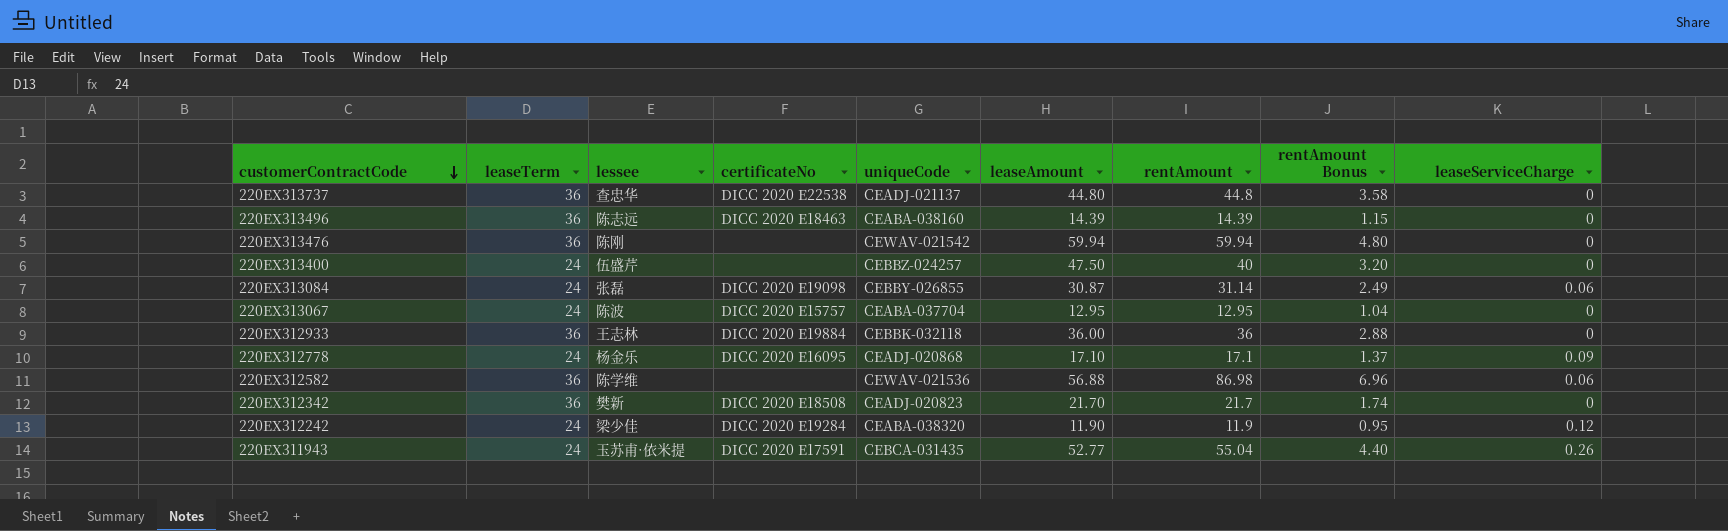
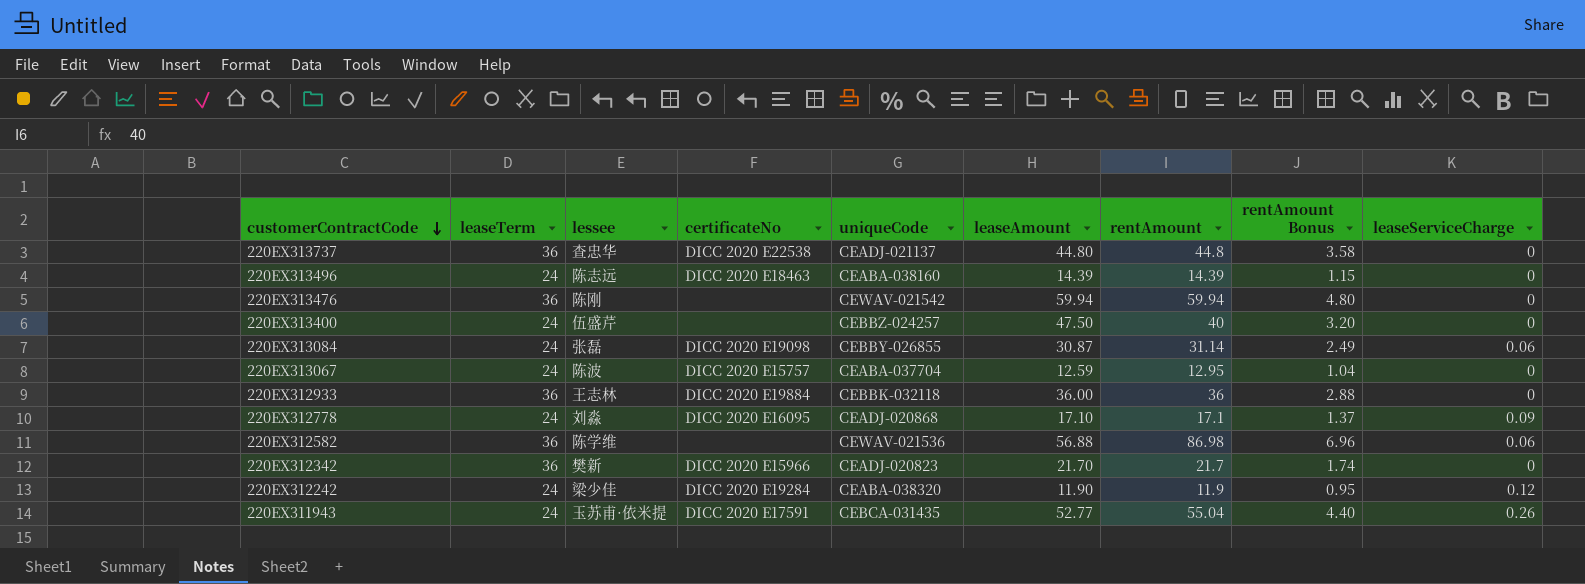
220EX313496 | leaseTerm: 36 -> 24
220EX313067 | leaseAmount: 12.95 -> 12.59
220EX312778 | lessee: 杨金乐 -> 刘淼
220EX312342 | certificateNo: DICC 2020 E18508 -> DICC 2020 E15966

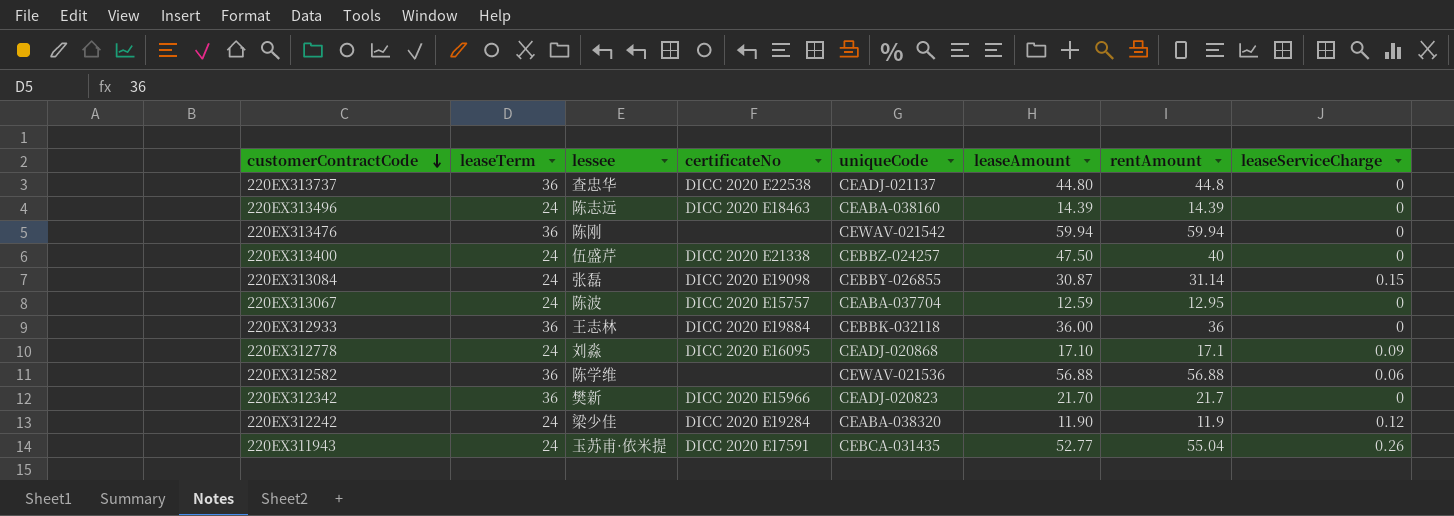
column rentAmount Bonus | formula: [rentAmount] * 0.08 -> none
220EX313400 | certificateNo: none -> DICC 2020 E21338
220EX313084 | leaseServiceCharge: 0.06 -> 0.15
220EX312582 | rentAmount: 86.98 -> 56.88

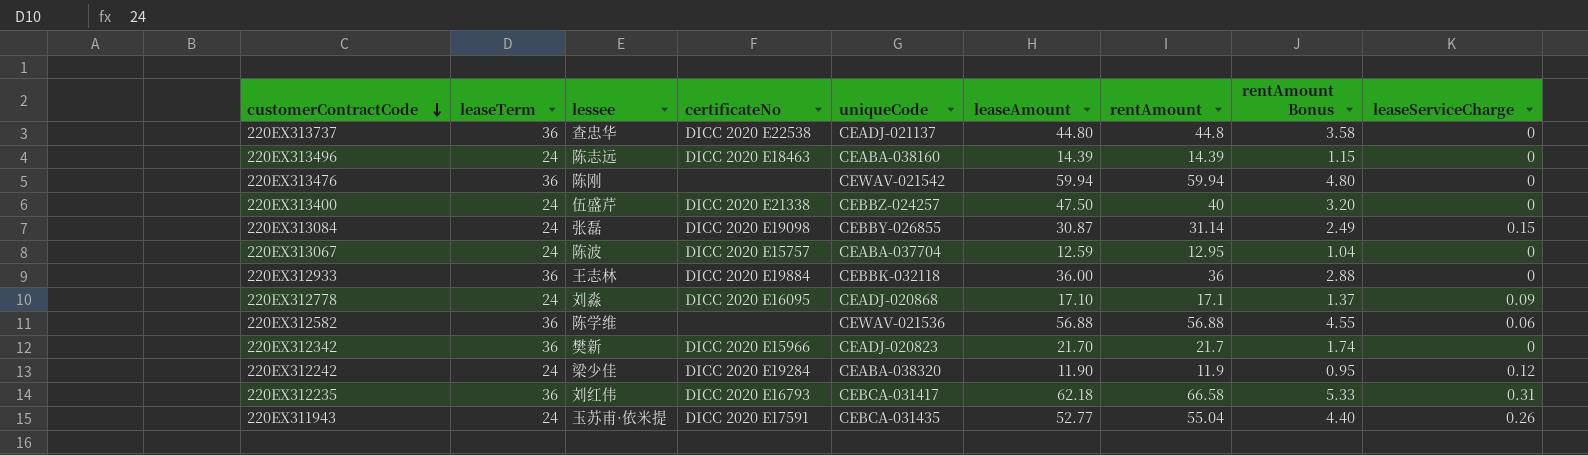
column rentAmount Bonus | formula: none -> [rentAmount] * 0.08
row 220EX312235: none -> 36 | 刘红伟 | DICC 2020 E16793 | CEBCA-031417 | 62.18 | 66.58 | 5.33 | 0.31

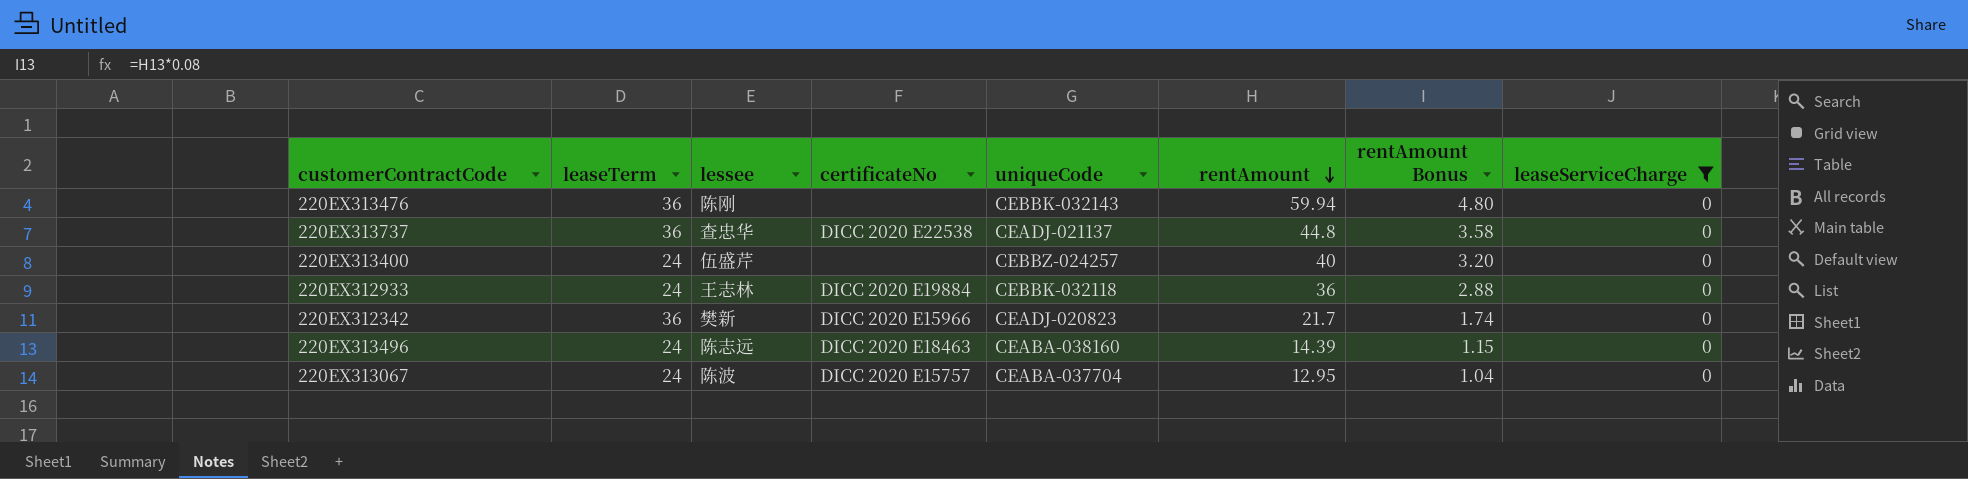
filter: none -> leaseServiceCharge = 0
row order: customerContractCode descending -> rentAmount descending
column leaseAmount | position: 6 -> none
220EX313476 | uniqueCode: CEWAV-021542 -> CEBBK-032143
220EX313400 | certificateNo: DICC 2020 E21338 -> none
220EX312933 | leaseTerm: 36 -> 24

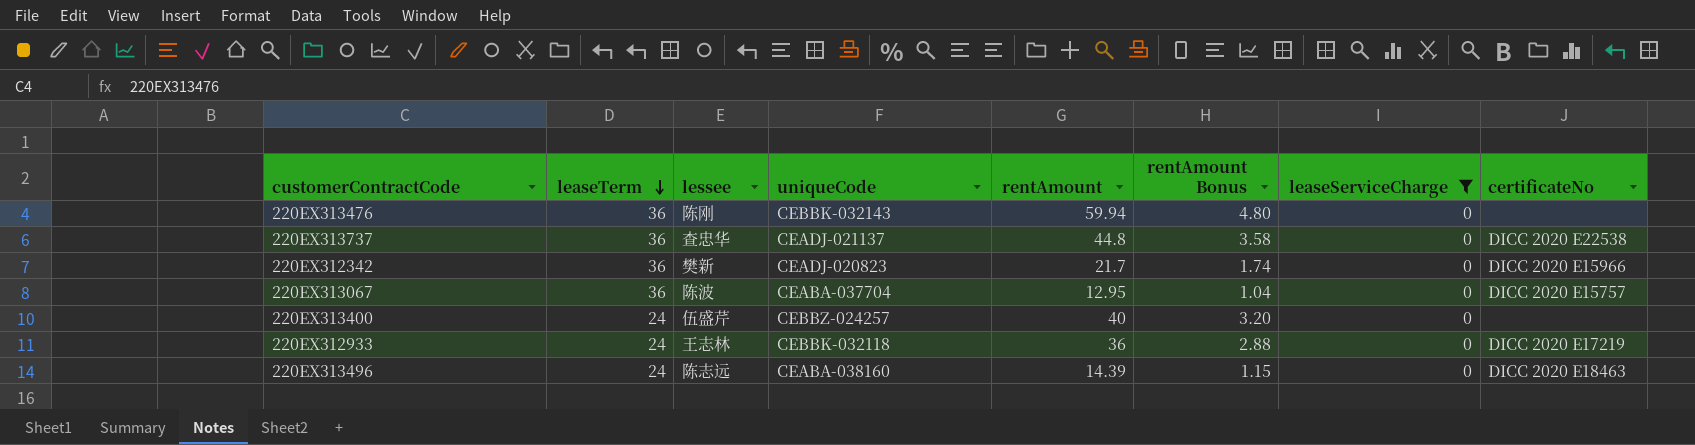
row order: rentAmount descending -> leaseTerm descending
column certificateNo | position: 4 -> 8
220EX313067 | leaseTerm: 24 -> 36
220EX312933 | certificateNo: DICC 2020 E19884 -> DICC 2020 E17219

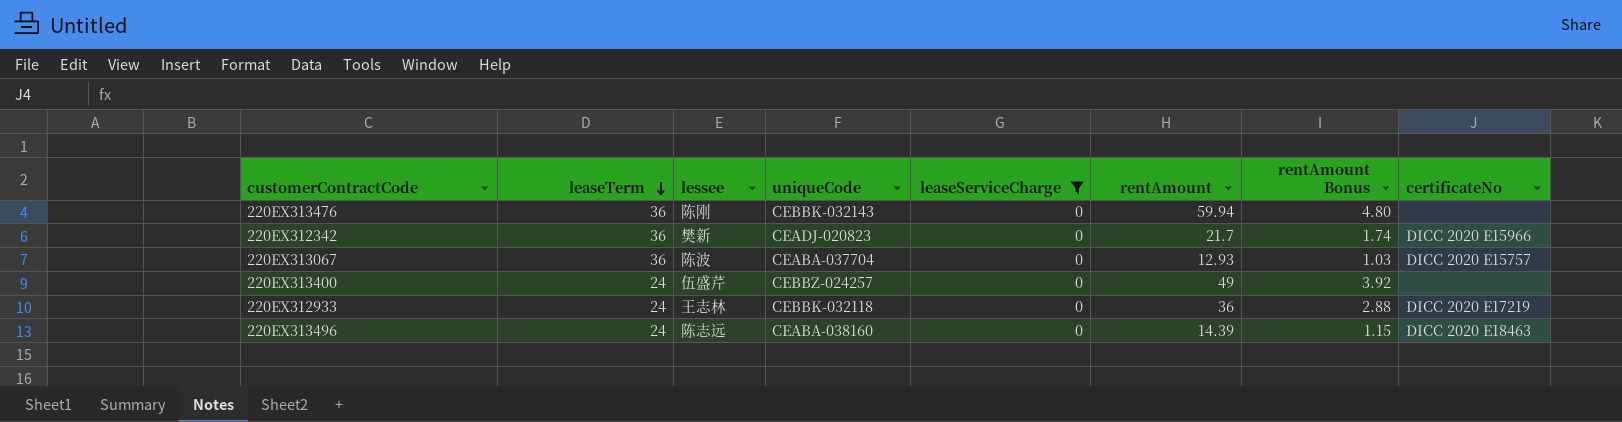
column leaseServiceCharge | position: 7 -> 5
row 220EX313737: 36 | 查忠华 | CEADJ-021137 | 44.8 | 3.58 | 0 | DICC 2020 E22538 -> none
220EX313067 | rentAmount: 12.95 -> 12.93
220EX313067 | rentAmount Bonus: 1.04 -> 1.03
220EX313400 | rentAmount: 40 -> 49
220EX313400 | rentAmount Bonus: 3.20 -> 3.92

